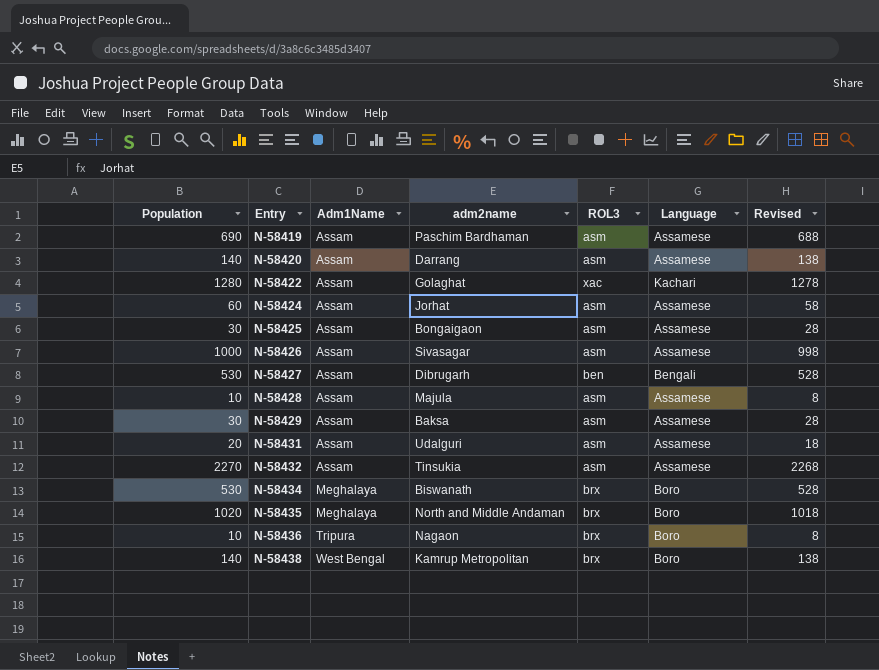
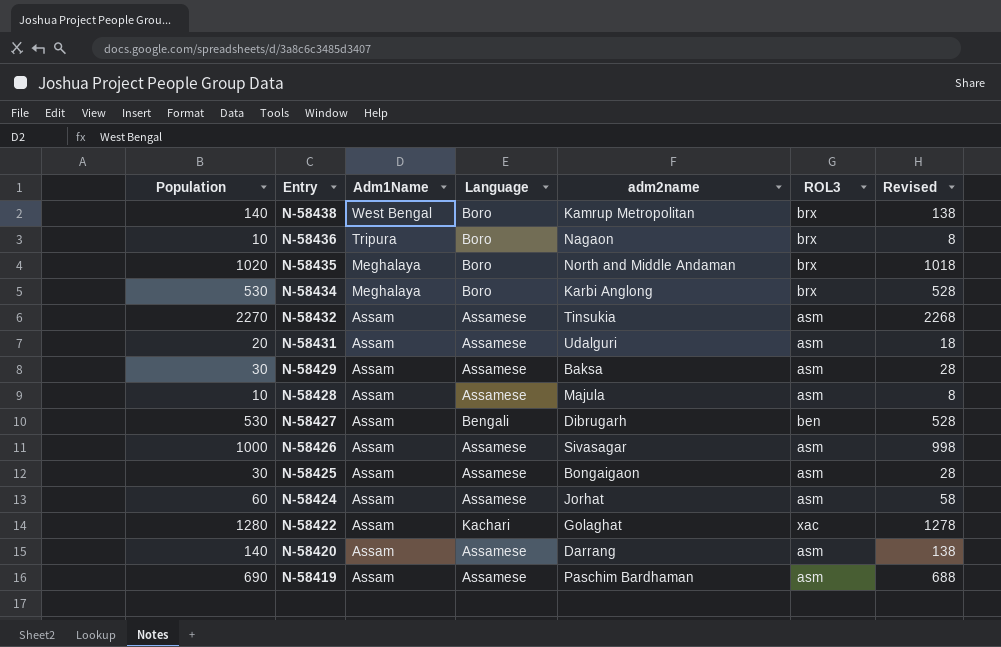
row order: Entry ascending -> Entry descending
column Language | position: 6 -> 4
N-58434 | adm2name: Biswanath -> Karbi Anglong

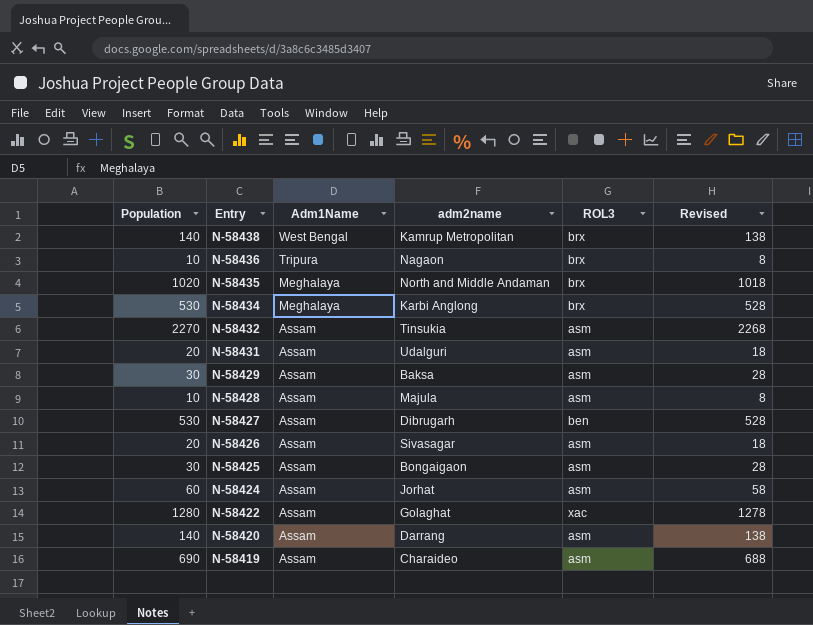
column Language | position: 4 -> none
N-58426 | Population: 1000 -> 20
N-58426 | Revised: 998 -> 18
N-58419 | adm2name: Paschim Bardhaman -> Charaideo

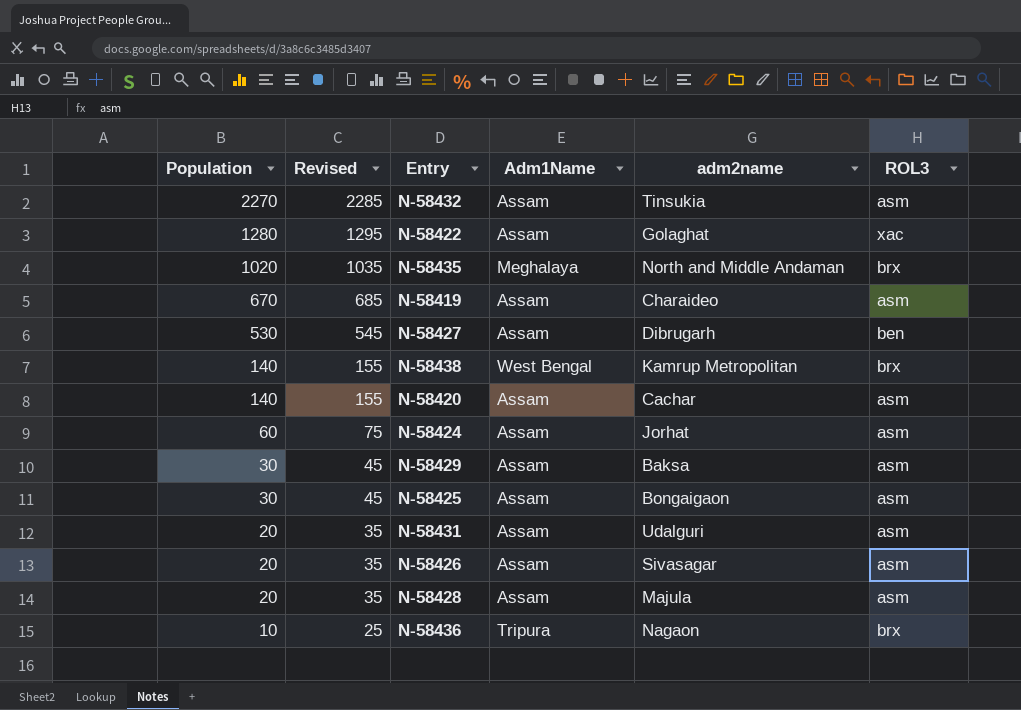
row order: Entry descending -> Population descending
column Revised | formula: [Population] - 2 -> [Population] + 15
column Revised | position: 6 -> 2
row N-58434: 530 | Meghalaya | Karbi Anglong | brx | 528 -> none
N-58419 | Population: 690 -> 670
N-58420 | adm2name: Darrang -> Cachar
N-58428 | Population: 10 -> 20

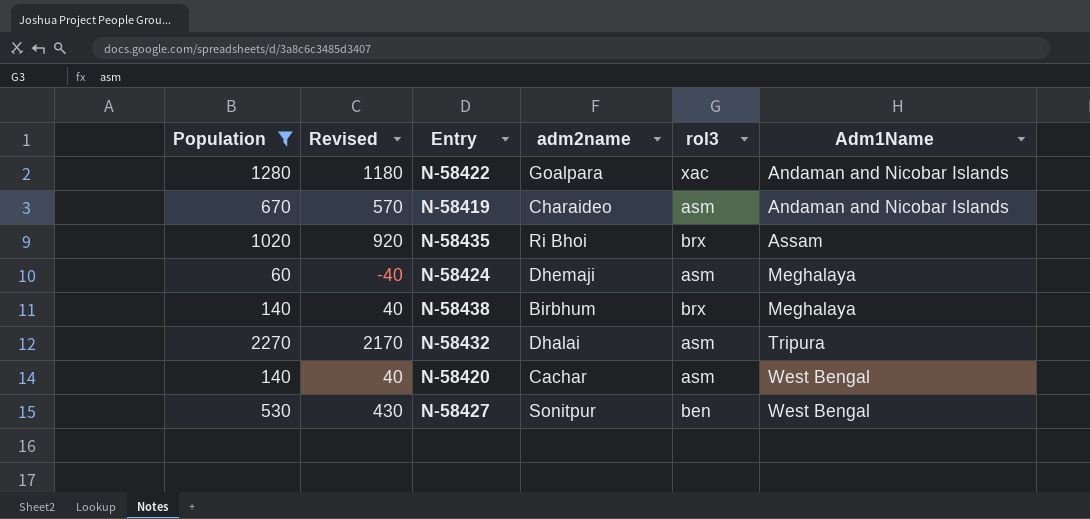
filter: none -> Population >= 60
row order: Population descending -> Adm1Name ascending
column Revised | formula: [Population] + 15 -> [Population] - 100
column name: ROL3 -> rol3
column Adm1Name | position: 4 -> 6
N-58422 | adm2name: Golaghat -> Goalpara
N-58422 | Adm1Name: Assam -> Andaman and Nicobar Islands
N-58419 | Adm1Name: Assam -> Andaman and Nicobar Islands
N-58435 | adm2name: North and Middle Andaman -> Ri Bhoi
N-58435 | Adm1Name: Meghalaya -> Assam
N-58424 | adm2name: Jorhat -> Dhemaji
N-58424 | Adm1Name: Assam -> Meghalaya
N-58438 | adm2name: Kamrup Metropolitan -> Birbhum
N-58438 | Adm1Name: West Bengal -> Meghalaya
N-58432 | adm2name: Tinsukia -> Dhalai
N-58432 | Adm1Name: Assam -> Tripura
N-58420 | Adm1Name: Assam -> West Bengal
N-58427 | adm2name: Dibrugarh -> Sonitpur
N-58427 | Adm1Name: Assam -> West Bengal

